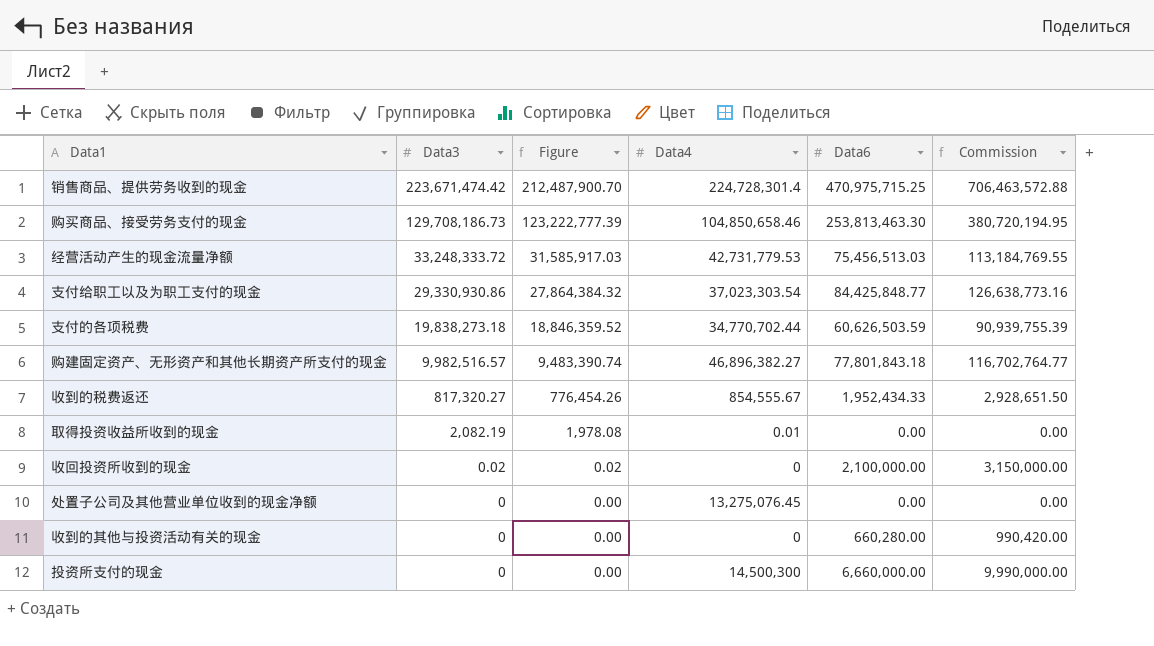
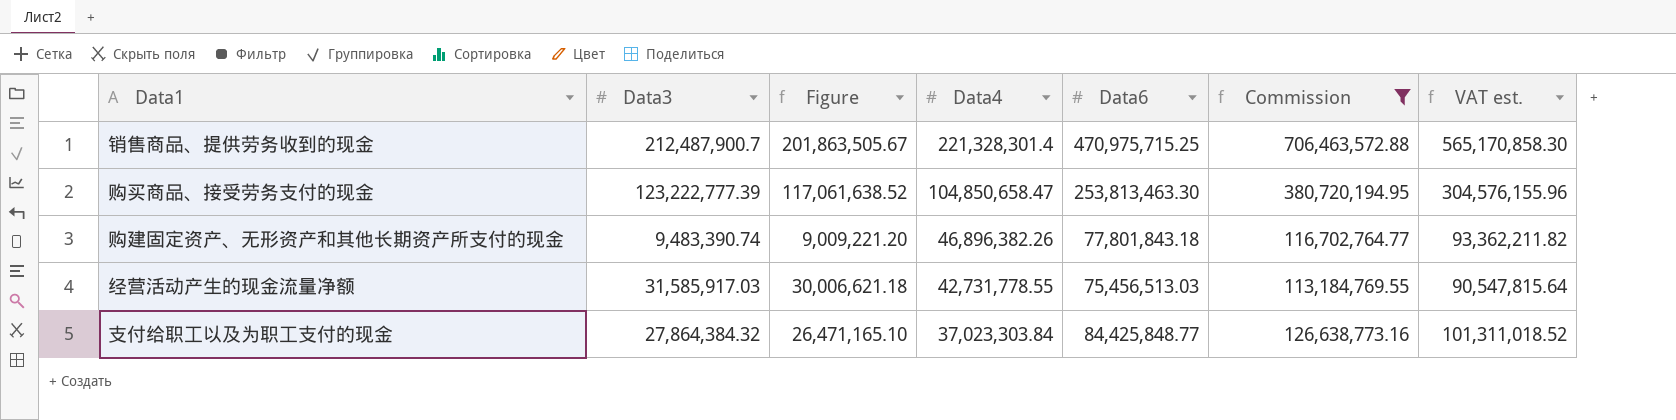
filter: none -> Commission >= 113,184,769.55
row order: Data3 descending -> Data4 descending
column VAT est. | formula: none -> [Data6] * 1.2
销售商品、提供劳务收到的现金 | Data3: 223,671,474.42 -> 212,487,900.7
销售商品、提供劳务收到的现金 | Figure: 212,487,900.70 -> 201,863,505.67
销售商品、提供劳务收到的现金 | Data4: 224,728,301.4 -> 221,328,301.4
购买商品、接受劳务支付的现金 | Data3: 129,708,186.73 -> 123,222,777.39
购买商品、接受劳务支付的现金 | Figure: 123,222,777.39 -> 117,061,638.52
购买商品、接受劳务支付的现金 | Data4: 104,850,658.46 -> 104,850,658.47
购建固定资产、无形资产和其他长期资产所支付的现金 | Data3: 9,982,516.57 -> 9,483,390.74
购建固定资产、无形资产和其他长期资产所支付的现金 | Figure: 9,483,390.74 -> 9,009,221.20
购建固定资产、无形资产和其他长期资产所支付的现金 | Data4: 46,896,382.27 -> 46,896,382.26
经营活动产生的现金流量净额 | Data3: 33,248,333.72 -> 31,585,917.03
经营活动产生的现金流量净额 | Figure: 31,585,917.03 -> 30,006,621.18
经营活动产生的现金流量净额 | Data4: 42,731,779.53 -> 42,731,778.55
支付给职工以及为职工支付的现金 | Data3: 29,330,930.86 -> 27,864,384.32
支付给职工以及为职工支付的现金 | Figure: 27,864,384.32 -> 26,471,165.10
支付给职工以及为职工支付的现金 | Data4: 37,023,303.54 -> 37,023,303.84

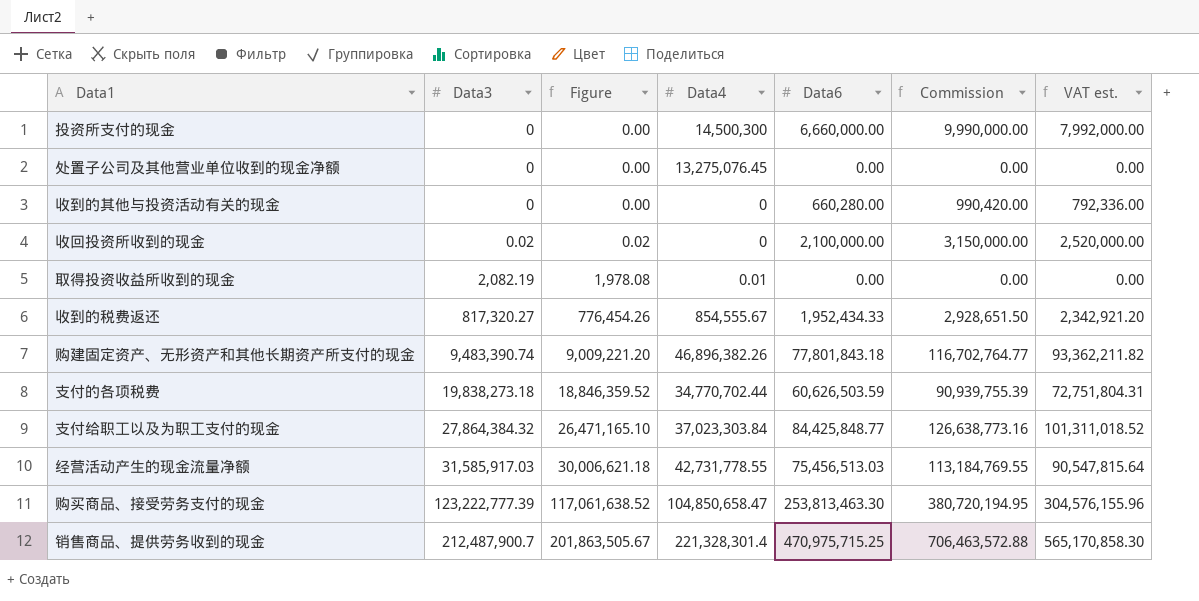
filter: Commission >= 113,184,769.55 -> none
row order: Data4 descending -> Data3 ascending

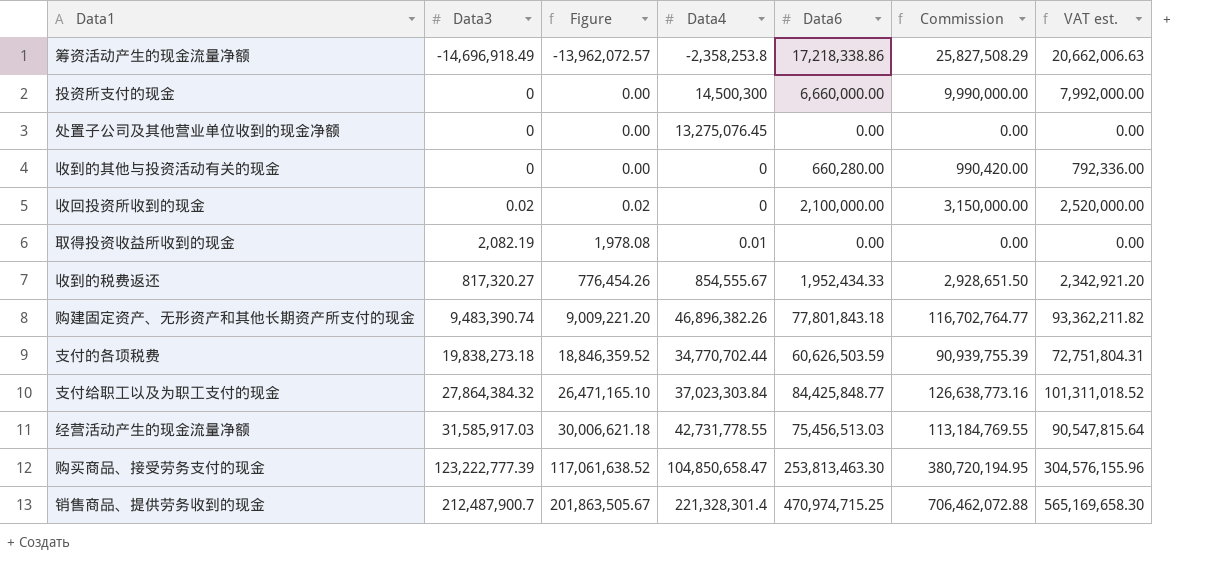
row 筹资活动产生的现金流量净额: none -> -14,696,918.49 | -13,962,072.57 | -2,358,253.8 | 17,218,338.86 | 25,827,508.29 | 20,662,006.63
销售商品、提供劳务收到的现金 | Data6: 470,975,715.25 -> 470,974,715.25
销售商品、提供劳务收到的现金 | Commission: 706,463,572.88 -> 706,462,072.88
销售商品、提供劳务收到的现金 | VAT est.: 565,170,858.30 -> 565,169,658.30

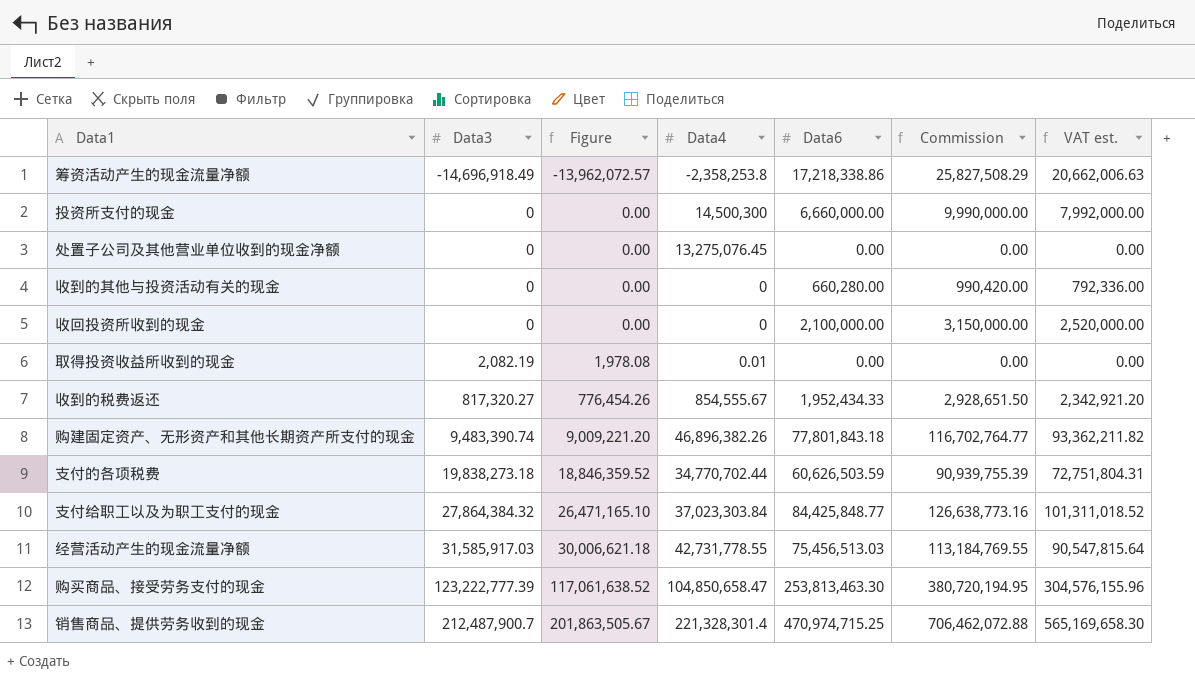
收回投资所收到的现金 | Data3: 0.02 -> 0
收回投资所收到的现金 | Figure: 0.02 -> 0.00

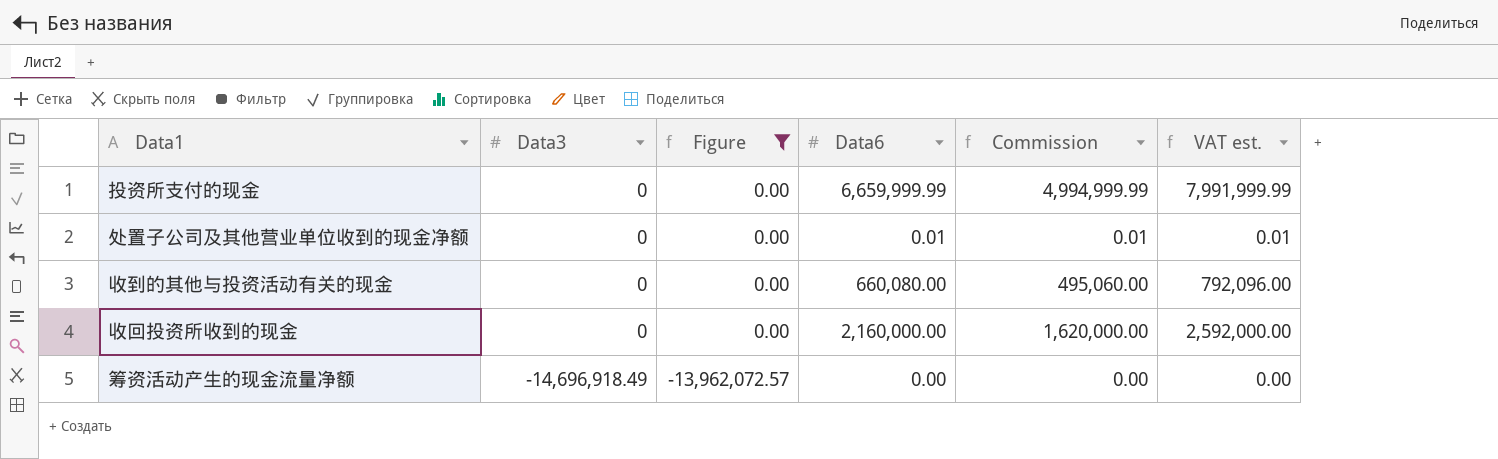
filter: none -> Figure <= 0.00
row order: Data3 ascending -> Data3 descending
column Data4 | position: 4 -> none
column Commission | formula: [Data6] * 1.5 -> [Data6] * 0.75
投资所支付的现金 | Data6: 6,660,000.00 -> 6,659,999.99
投资所支付的现金 | VAT est.: 7,992,000.00 -> 7,991,999.99
处置子公司及其他营业单位收到的现金净额 | Data6: 0.00 -> 0.01
处置子公司及其他营业单位收到的现金净额 | VAT est.: 0.00 -> 0.01
收到的其他与投资活动有关的现金 | Data6: 660,280.00 -> 660,080.00
收到的其他与投资活动有关的现金 | VAT est.: 792,336.00 -> 792,096.00
收回投资所收到的现金 | Data6: 2,100,000.00 -> 2,160,000.00
收回投资所收到的现金 | VAT est.: 2,520,000.00 -> 2,592,000.00
筹资活动产生的现金流量净额 | Data6: 17,218,338.86 -> 0.00
筹资活动产生的现金流量净额 | VAT est.: 20,662,006.63 -> 0.00

